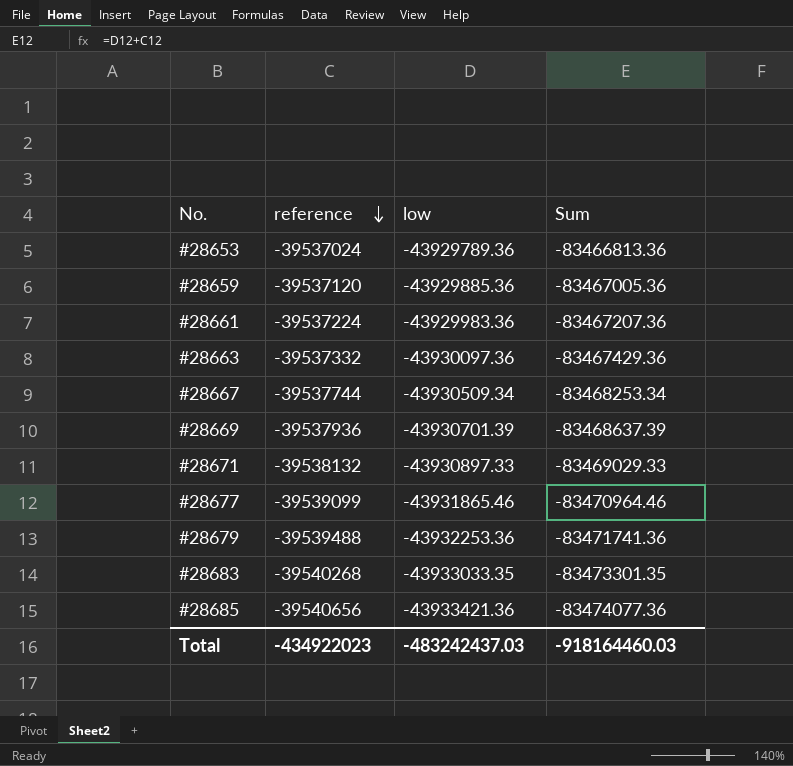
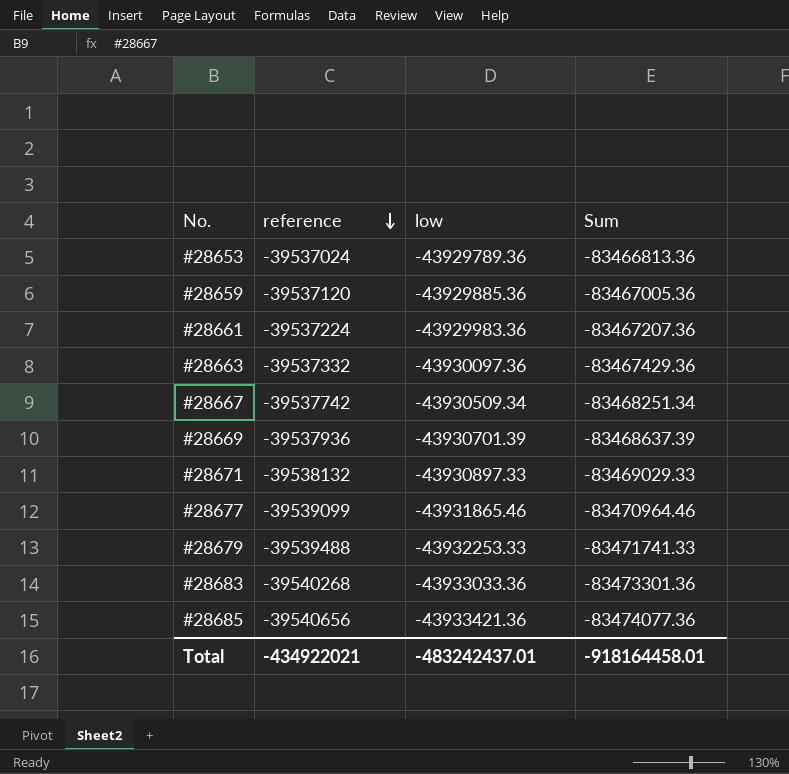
#28667 | reference: -39537744 -> -39537742
#28667 | Sum: -83468253.34 -> -83468251.34
#28679 | low: -43932253.36 -> -43932253.33
#28679 | Sum: -83471741.36 -> -83471741.33
#28683 | low: -43933033.35 -> -43933033.36
#28683 | Sum: -83473301.35 -> -83473301.36
Total | reference: -434922023 -> -434922021
Total | low: -483242437.03 -> -483242437.01
Total | Sum: -918164460.03 -> -918164458.01

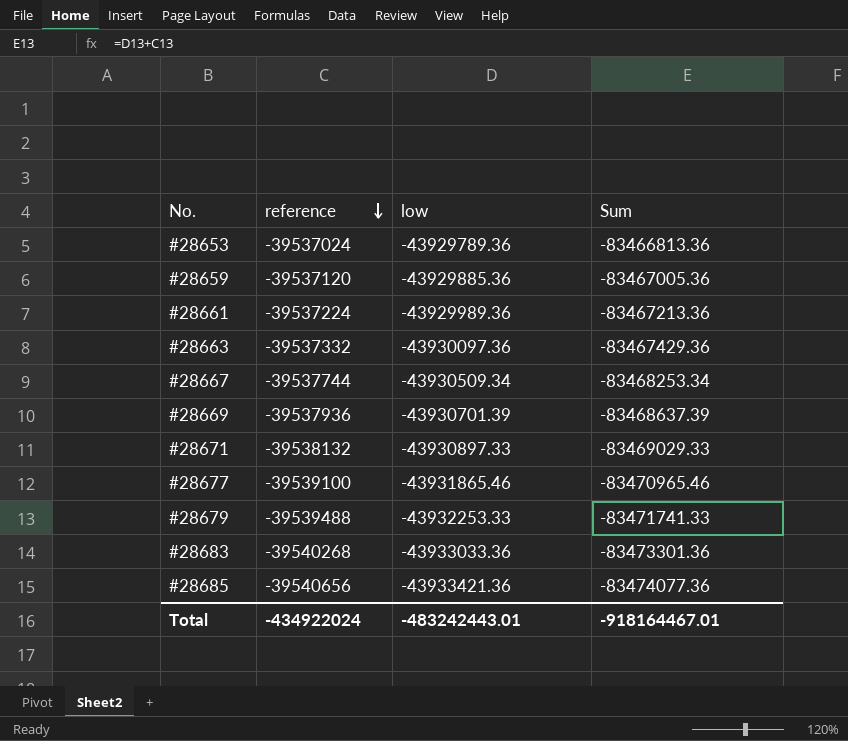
#28661 | low: -43929983.36 -> -43929989.36
#28661 | Sum: -83467207.36 -> -83467213.36
#28667 | reference: -39537742 -> -39537744
#28667 | Sum: -83468251.34 -> -83468253.34
#28677 | reference: -39539099 -> -39539100
#28677 | Sum: -83470964.46 -> -83470965.46
Total | reference: -434922021 -> -434922024
Total | low: -483242437.01 -> -483242443.01
Total | Sum: -918164458.01 -> -918164467.01

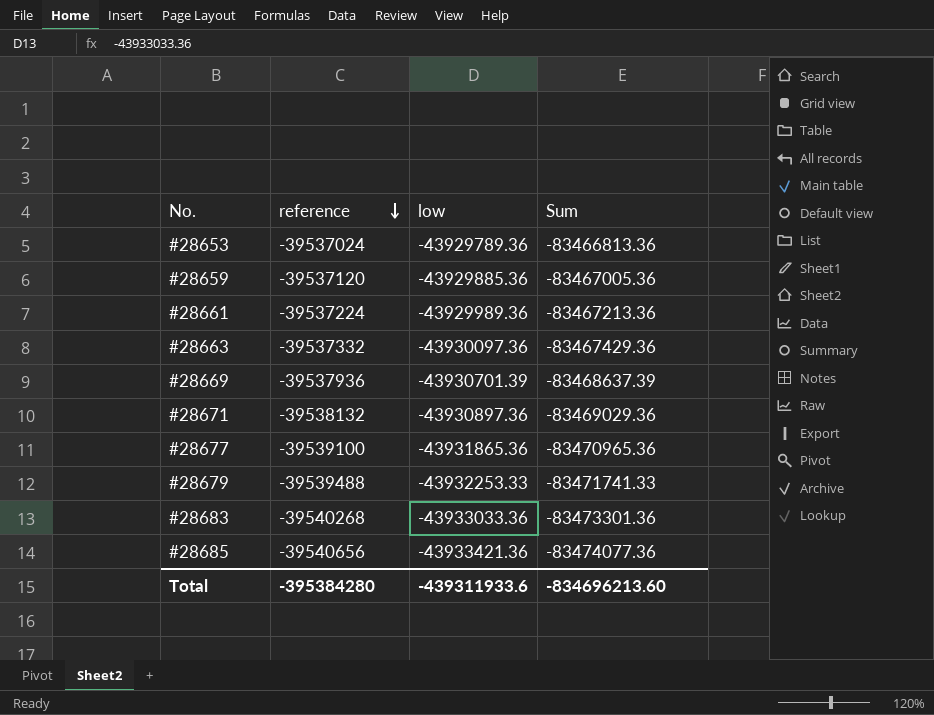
row #28667: -39537744 | -43930509.34 | -83468253.34 -> none
#28671 | low: -43930897.33 -> -43930897.36
#28671 | Sum: -83469029.33 -> -83469029.36
#28677 | low: -43931865.46 -> -43931865.36
#28677 | Sum: -83470965.46 -> -83470965.36
Total | reference: -434922024 -> -395384280
Total | low: -483242443.01 -> -439311933.6
Total | Sum: -918164467.01 -> -834696213.60

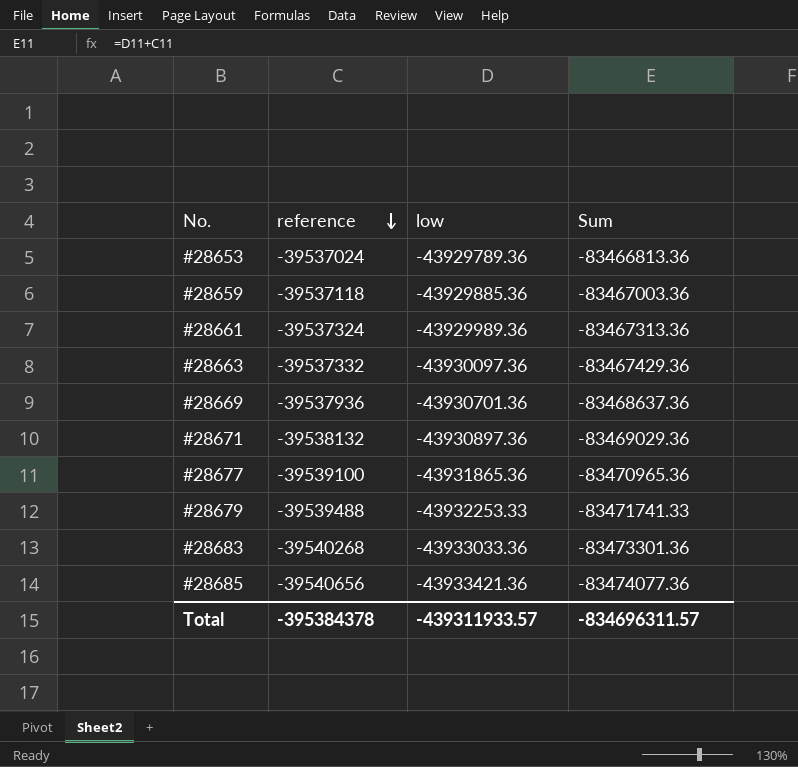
#28659 | reference: -39537120 -> -39537118
#28659 | Sum: -83467005.36 -> -83467003.36
#28661 | reference: -39537224 -> -39537324
#28661 | Sum: -83467213.36 -> -83467313.36
#28669 | low: -43930701.39 -> -43930701.36
#28669 | Sum: -83468637.39 -> -83468637.36
Total | reference: -395384280 -> -395384378
Total | low: -439311933.6 -> -439311933.57
Total | Sum: -834696213.60 -> -834696311.57

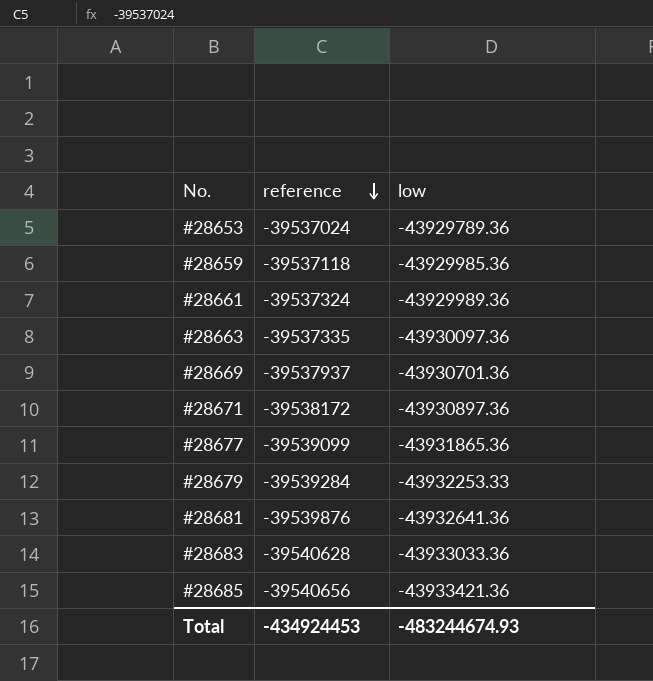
column Sum | formula: [reference] + [low] -> none
#28659 | low: -43929885.36 -> -43929985.36
#28663 | reference: -39537332 -> -39537335
#28669 | reference: -39537936 -> -39537937
#28671 | reference: -39538132 -> -39538172
#28677 | reference: -39539100 -> -39539099
#28679 | reference: -39539488 -> -39539284
row #28681: none -> -39539876 | -43932641.36
#28683 | reference: -39540268 -> -39540628
Total | reference: -395384378 -> -434924453
Total | low: -439311933.57 -> -483244674.93

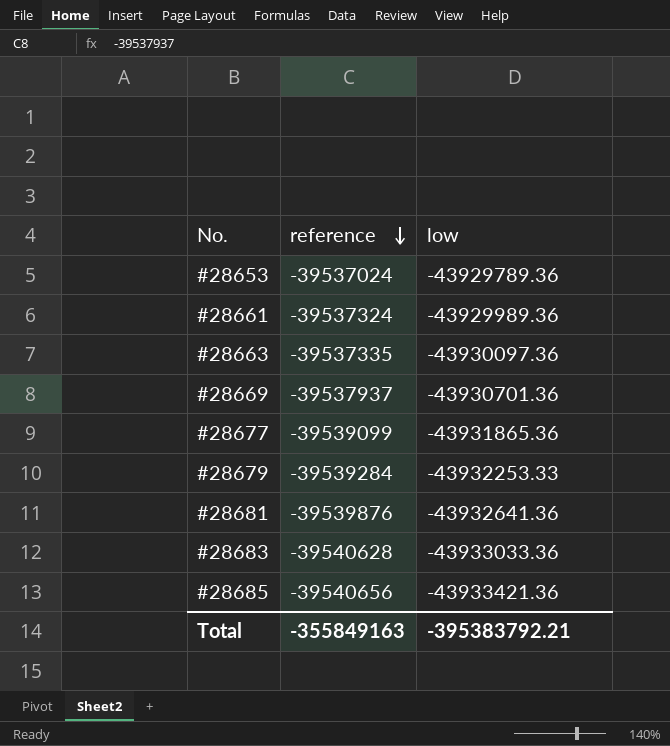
row #28659: -39537118 | -43929985.36 -> none
row #28671: -39538172 | -43930897.36 -> none
Total | reference: -434924453 -> -355849163
Total | low: -483244674.93 -> -395383792.21

